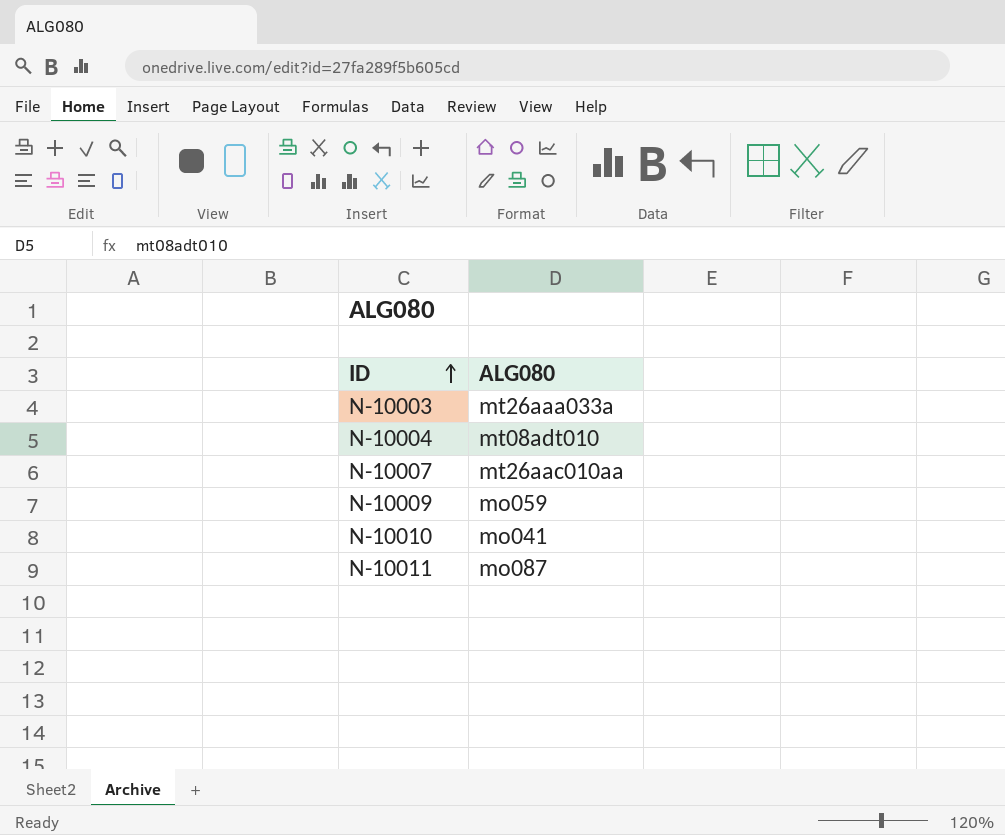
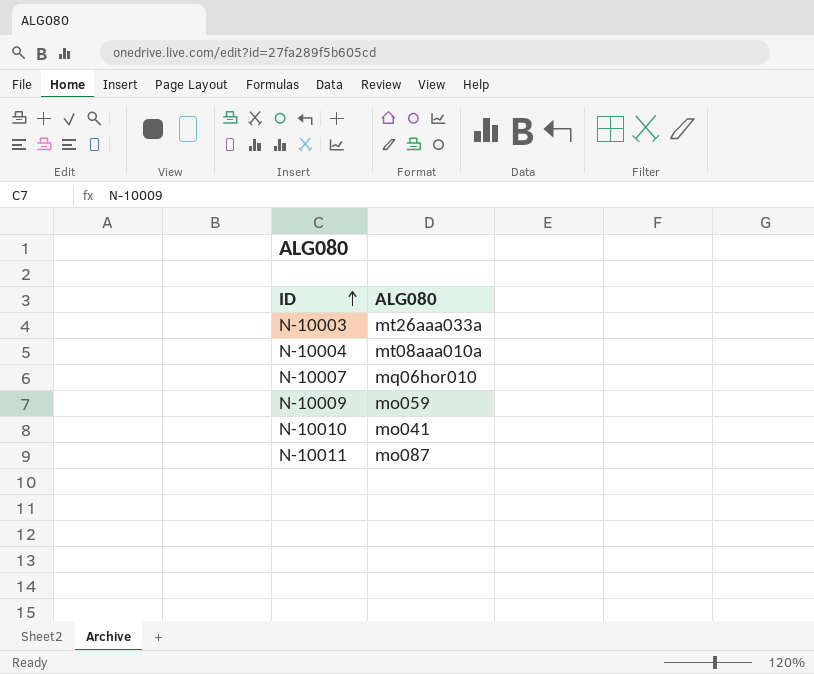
N-10004 | ALG080: mt08adt010 -> mt08aaa010a
N-10007 | ALG080: mt26aac010aa -> mq06hor010

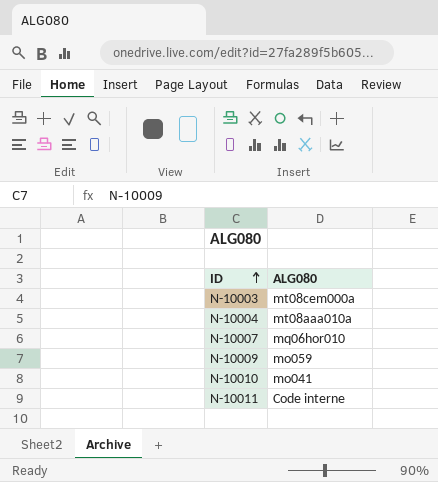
N-10003 | ALG080: mt26aaa033a -> mt08cem000a
N-10011 | ALG080: mo087 -> Code interne

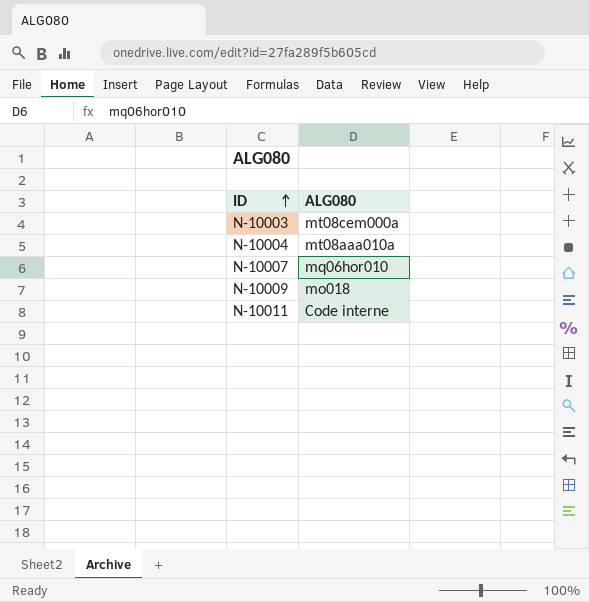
row N-10010: mo041 -> none
N-10009 | ALG080: mo059 -> mo018

